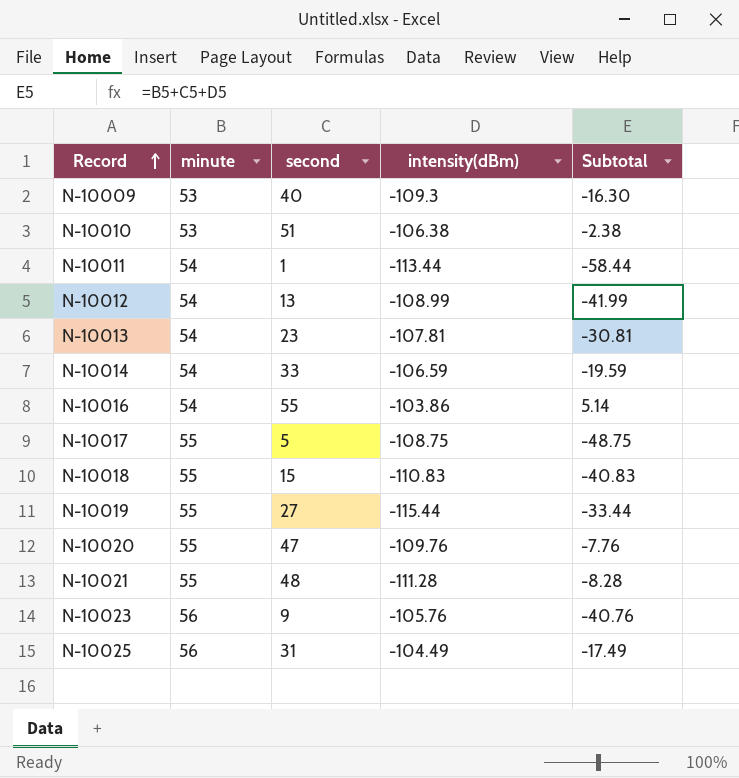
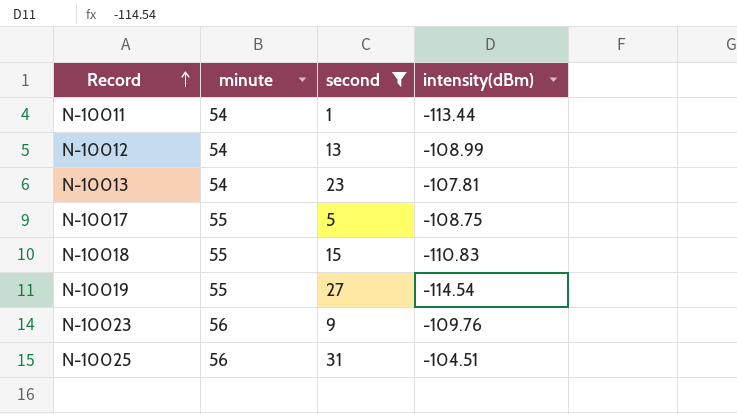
filter: none -> second <= 31
column Subtotal | formula: [minute] + [second] + [intensity(dBm)] -> none
N-10019 | intensity(dBm): -115.44 -> -114.54
N-10023 | intensity(dBm): -105.76 -> -109.76
N-10025 | intensity(dBm): -104.49 -> -104.51

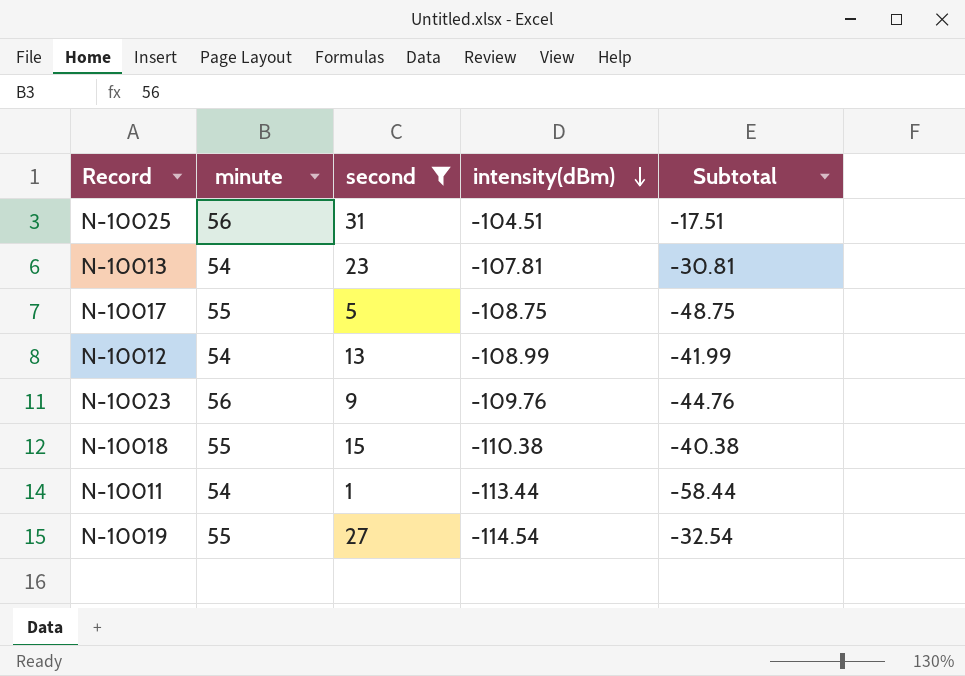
row order: Record ascending -> intensity(dBm) descending
column Subtotal | formula: none -> [minute] + [second] + [intensity(dBm)]
N-10018 | intensity(dBm): -110.83 -> -110.38

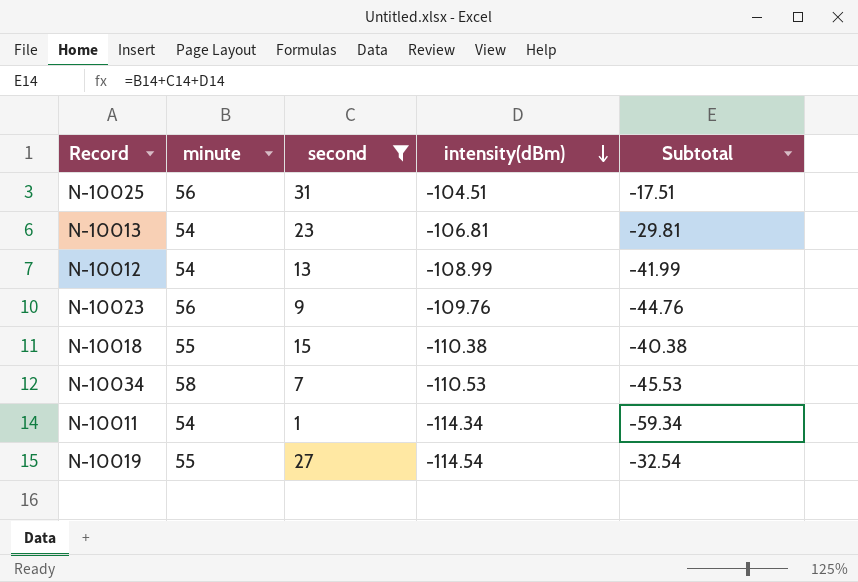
row N-10017: 55 | 5 | -108.75 | -48.75 -> none
N-10013 | intensity(dBm): -107.81 -> -106.81
N-10013 | Subtotal: -30.81 -> -29.81
row N-10034: none -> 58 | 7 | -110.53 | -45.53
N-10011 | intensity(dBm): -113.44 -> -114.34
N-10011 | Subtotal: -58.44 -> -59.34

